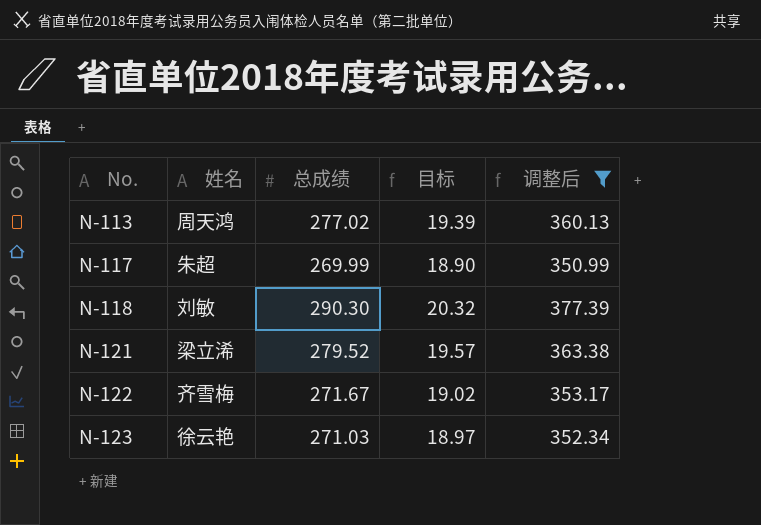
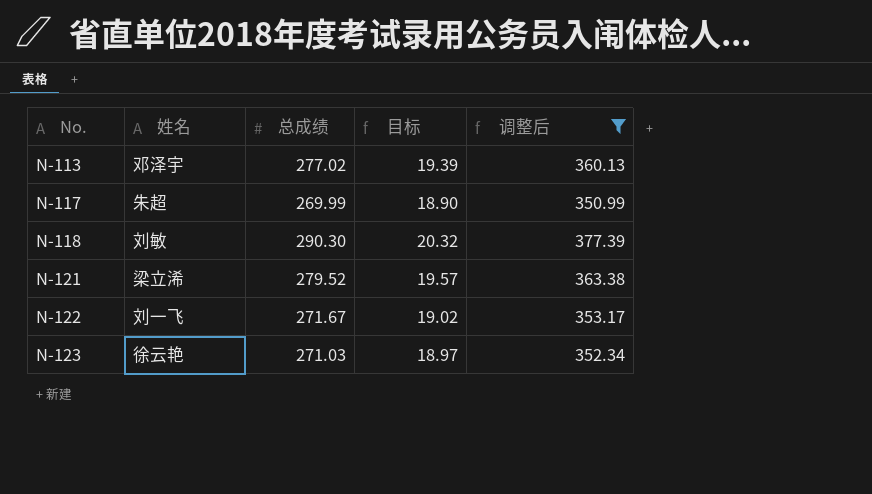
N-113 | 姓名: 周天鸿 -> 邓泽宇
N-122 | 姓名: 齐雪梅 -> 刘一飞

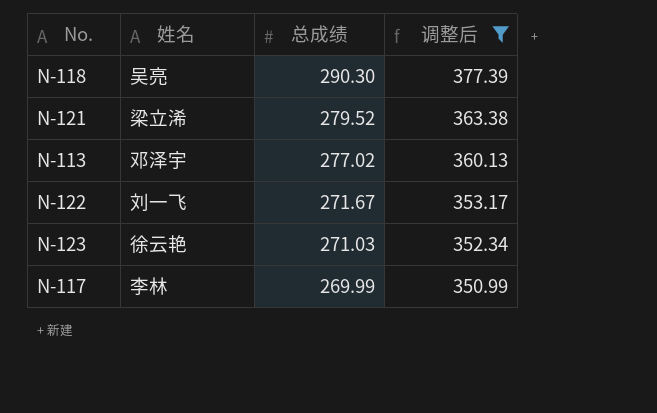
row order: No. ascending -> 总成绩 descending
column 目标 | formula: [总成绩] * 0.07 -> none
N-118 | 姓名: 刘敏 -> 吴亮
N-117 | 姓名: 朱超 -> 李林

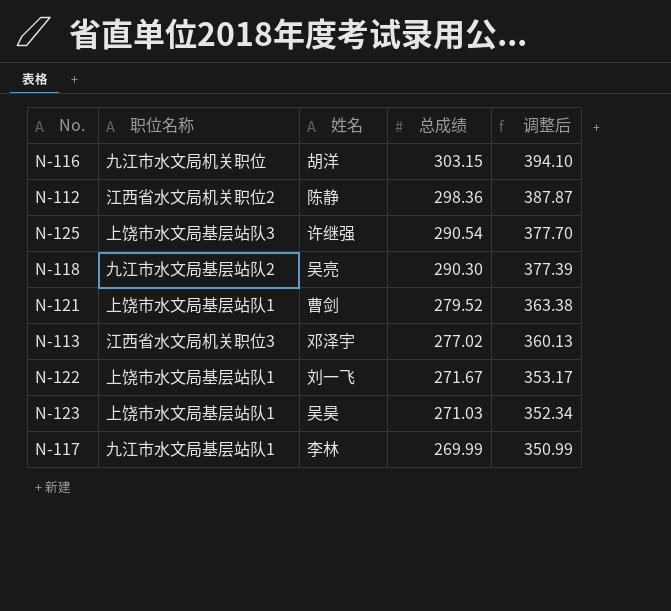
filter: 调整后 <= 377.39 -> none
column 职位名称 | position: none -> 2
N-121 | 姓名: 梁立浠 -> 曹剑
N-123 | 姓名: 徐云艳 -> 吴昊

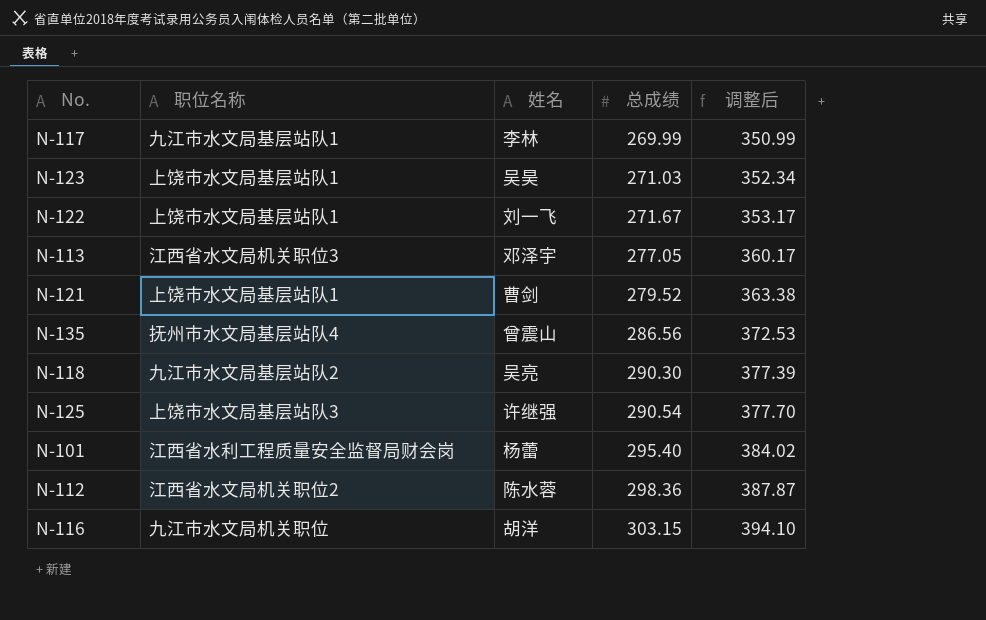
row order: 总成绩 descending -> 总成绩 ascending
N-113 | 总成绩: 277.02 -> 277.05
N-113 | 调整后: 360.13 -> 360.17
row N-135: none -> 抚州市水文局基层站队4 | 曾震山 | 286.56 | 372.53
row N-101: none -> 江西省水利工程质量安全监督局财会岗 | 杨蕾 | 295.40 | 384.02
N-112 | 姓名: 陈静 -> 陈水蓉

